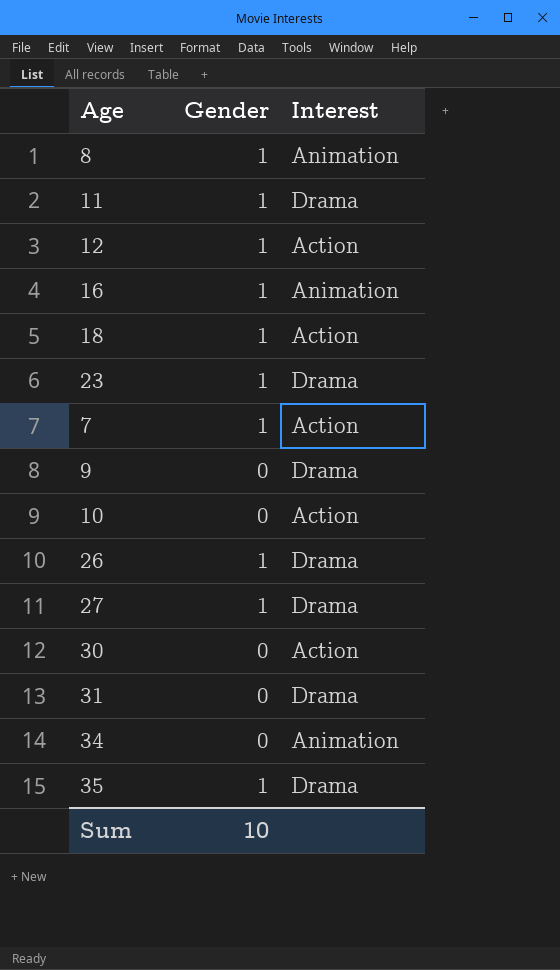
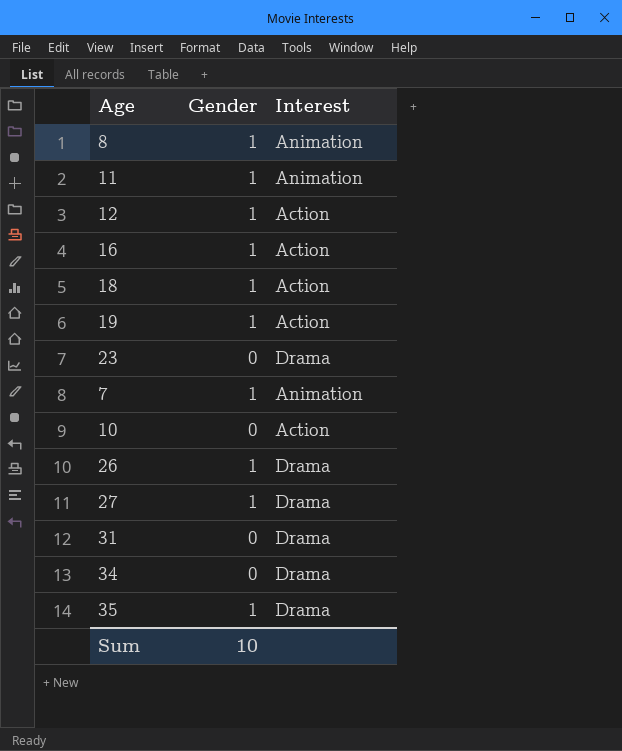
row 9: 0 | Drama -> none
row 30: 0 | Action -> none
11 | Interest: Drama -> Animation
16 | Interest: Animation -> Action
row 19: none -> 1 | Action
23 | Gender: 1 -> 0
7 | Interest: Action -> Animation
34 | Interest: Animation -> Drama

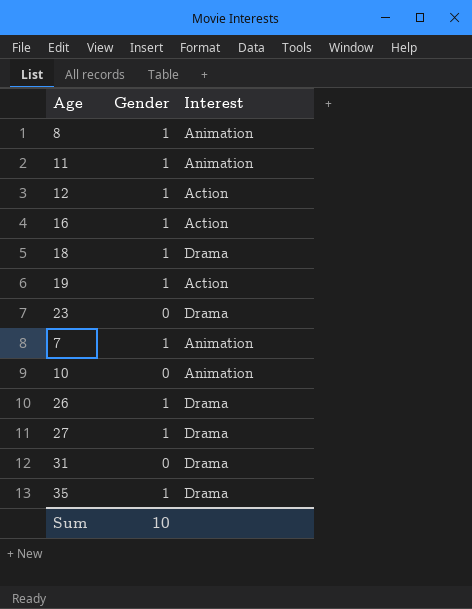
row 34: 0 | Drama -> none
18 | Interest: Action -> Drama
10 | Interest: Action -> Animation

